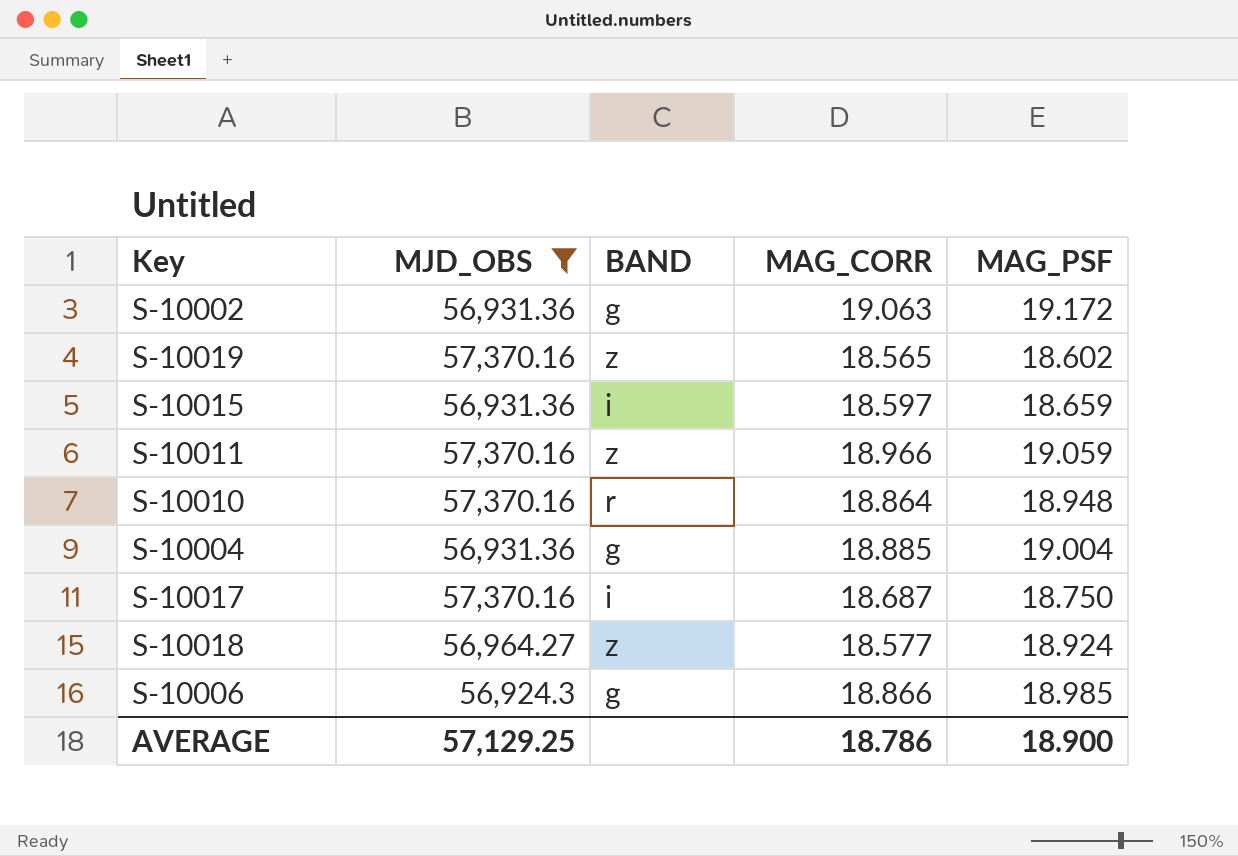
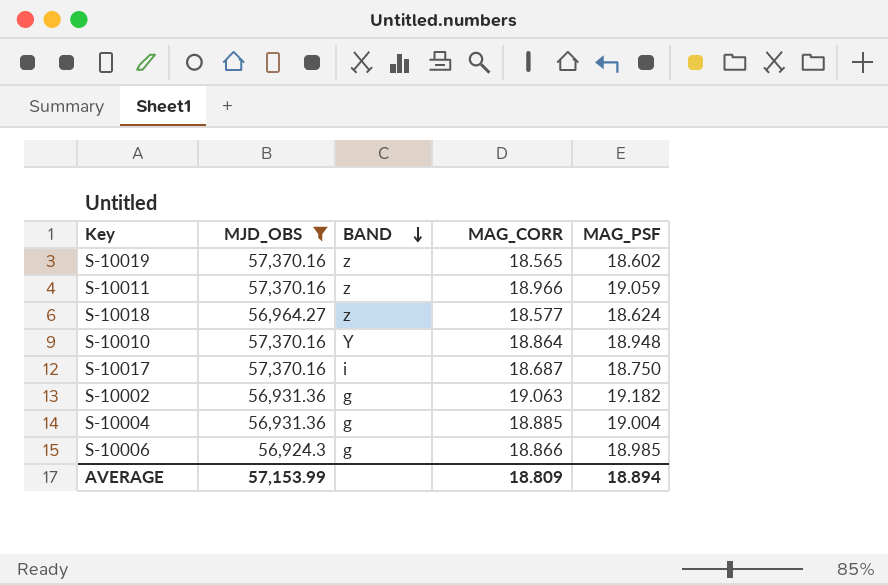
row order: none -> BAND descending
row S-10015: 56,931.36 | i | 18.597 | 18.659 -> none
S-10018 | MAG_PSF: 18.924 -> 18.624
S-10010 | BAND: r -> Y
S-10002 | MAG_PSF: 19.172 -> 19.182
AVERAGE | MJD_OBS: 57,129.25 -> 57,153.99
AVERAGE | MAG_CORR: 18.786 -> 18.809
AVERAGE | MAG_PSF: 18.900 -> 18.894

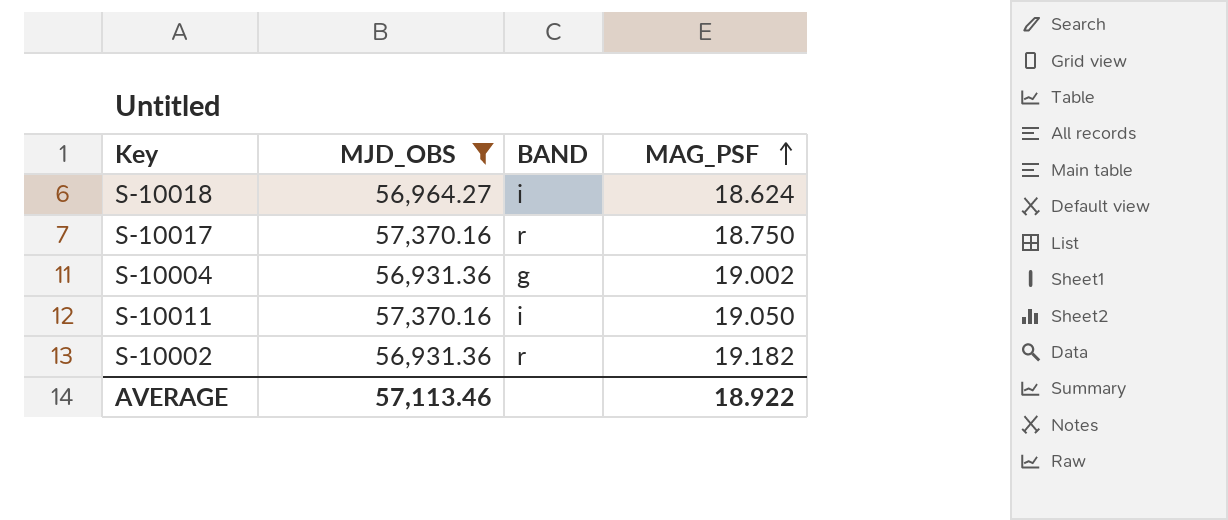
row order: BAND descending -> MAG_PSF ascending
column MAG_CORR | position: 4 -> none
row S-10019: 57,370.16 | z | 18.565 | 18.602 -> none
row S-10010: 57,370.16 | Y | 18.864 | 18.948 -> none
row S-10006: 56,924.3 | g | 18.866 | 18.985 -> none
S-10018 | BAND: z -> i
S-10017 | BAND: i -> r
S-10004 | MAG_PSF: 19.004 -> 19.002
S-10011 | BAND: z -> i
S-10011 | MAG_PSF: 19.059 -> 19.050
S-10002 | BAND: g -> r
AVERAGE | MJD_OBS: 57,153.99 -> 57,113.46
AVERAGE | MAG_PSF: 18.894 -> 18.922

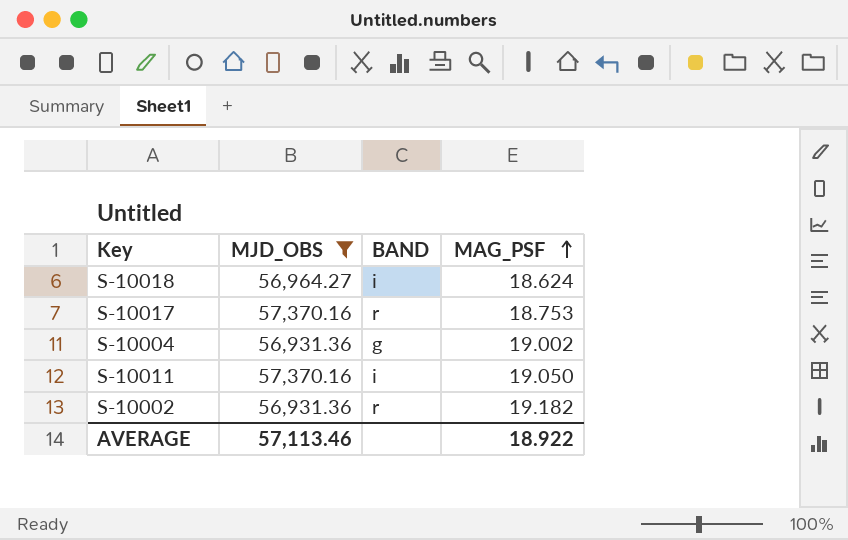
S-10017 | MAG_PSF: 18.750 -> 18.753

